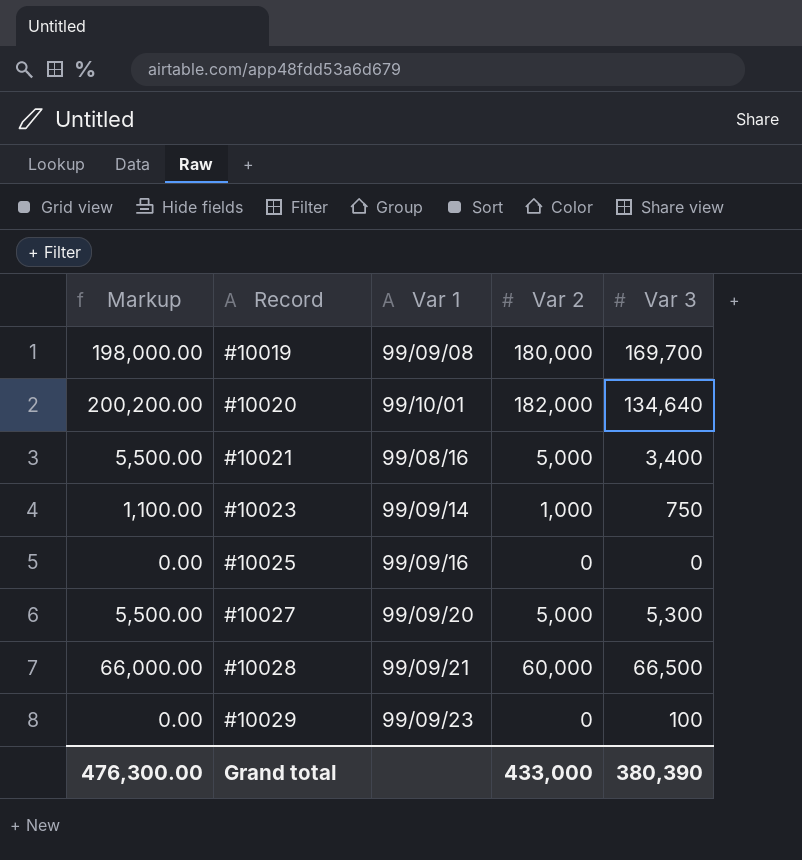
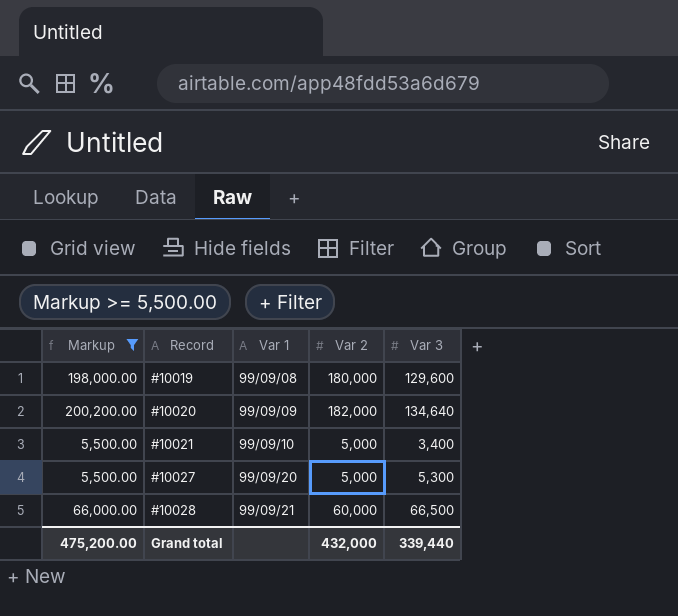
filter: none -> Markup >= 5,500.00
#10019 | Var 3: 169,700 -> 129,600
#10020 | Var 1: 99/10/01 -> 99/09/09
#10021 | Var 1: 99/08/16 -> 99/09/10
Grand total | Markup: 476,300.00 -> 475,200.00
Grand total | Var 2: 433,000 -> 432,000
Grand total | Var 3: 380,390 -> 339,440

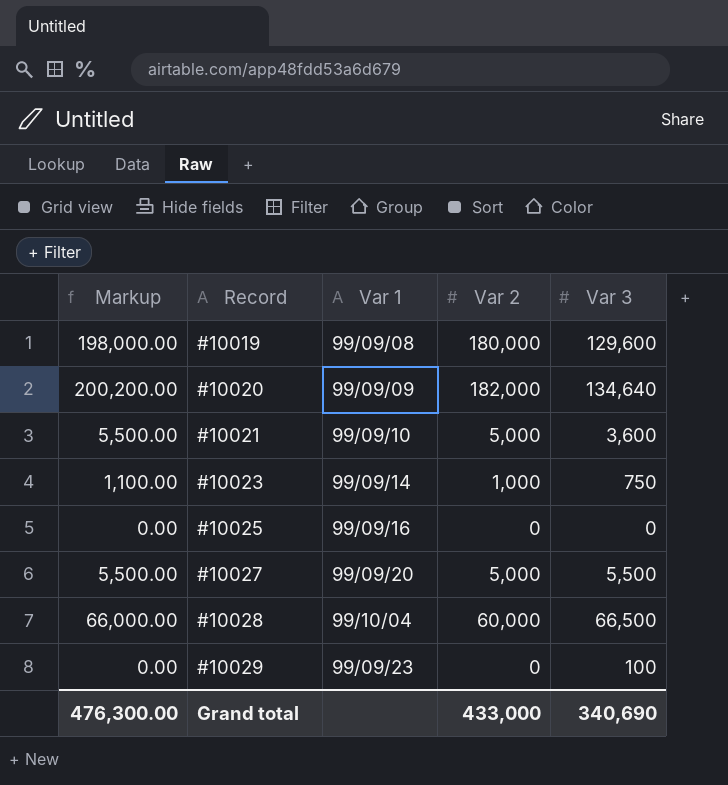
filter: Markup >= 5,500.00 -> none
#10021 | Var 3: 3,400 -> 3,600
#10027 | Var 3: 5,300 -> 5,500
#10028 | Var 1: 99/09/21 -> 99/10/04
Grand total | Markup: 475,200.00 -> 476,300.00
Grand total | Var 2: 432,000 -> 433,000
Grand total | Var 3: 339,440 -> 340,690

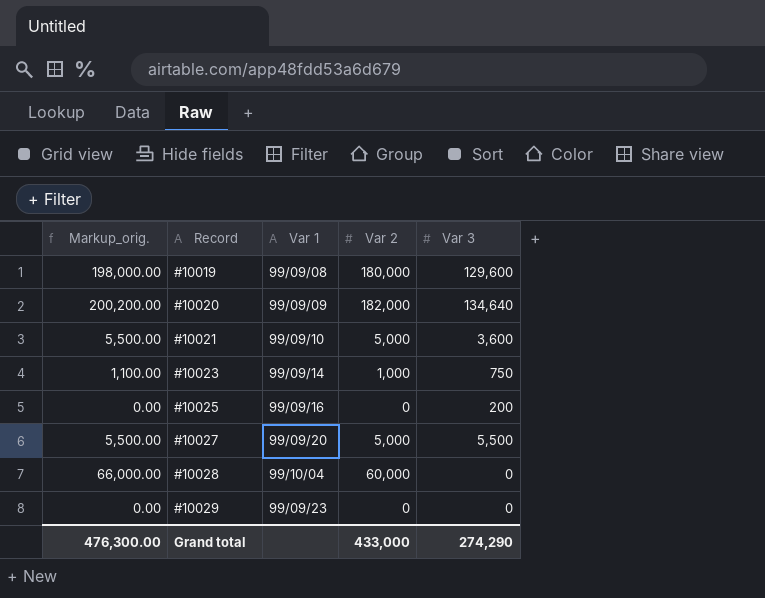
column name: Markup -> Markup_orig.
#10025 | Var 3: 0 -> 200
#10028 | Var 3: 66,500 -> 0
#10029 | Var 3: 100 -> 0
Grand total | Var 3: 340,690 -> 274,290

